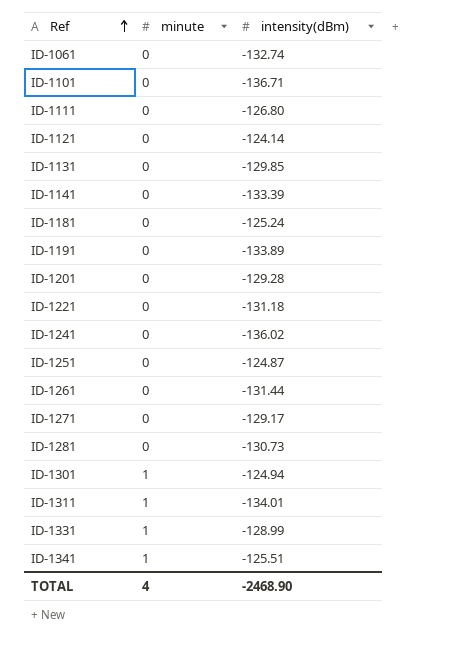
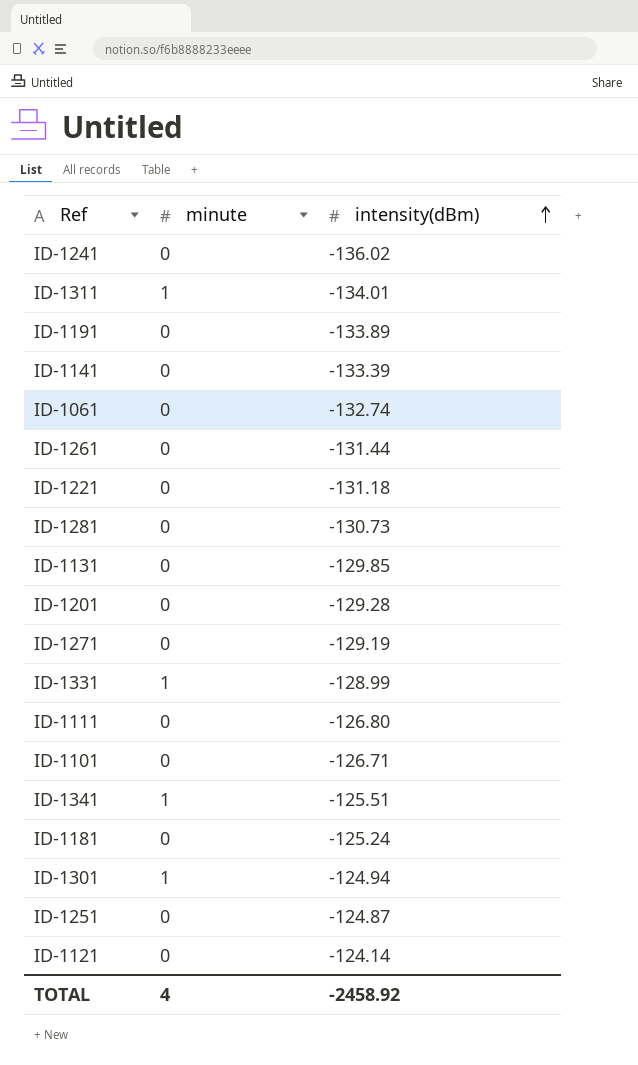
row order: Ref ascending -> intensity(dBm) ascending
ID-1271 | intensity(dBm): -129.17 -> -129.19
ID-1101 | intensity(dBm): -136.71 -> -126.71
TOTAL | intensity(dBm): -2468.90 -> -2458.92

